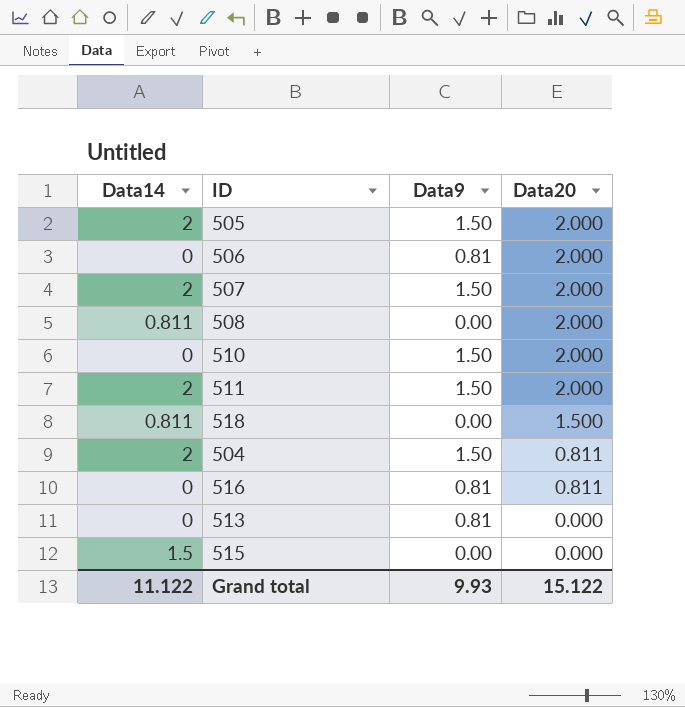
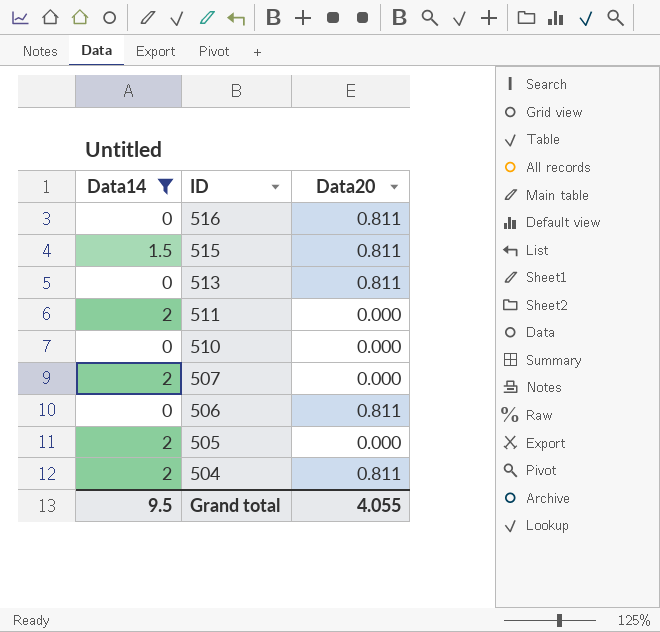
filter: none -> Data14 != 0.811
row order: Data20 descending -> ID descending
column Data9 | position: 3 -> none
515 | Data20: 0.000 -> 0.811
513 | Data20: 0.000 -> 0.811
511 | Data20: 2.000 -> 0.000
510 | Data20: 2.000 -> 0.000
507 | Data20: 2.000 -> 0.000
506 | Data20: 2.000 -> 0.811
505 | Data20: 2.000 -> 0.000
Grand total | Data14: 11.122 -> 9.5
Grand total | Data20: 15.122 -> 4.055

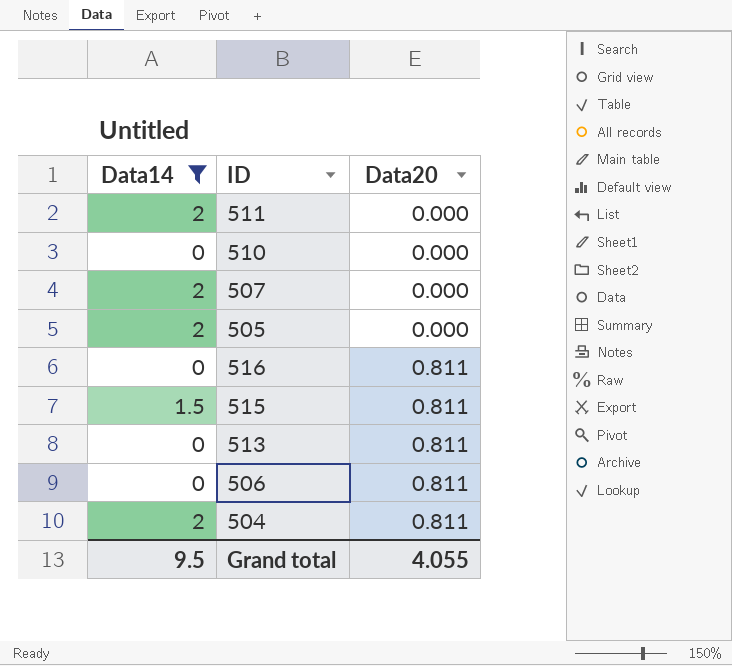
row order: ID descending -> Data20 ascending

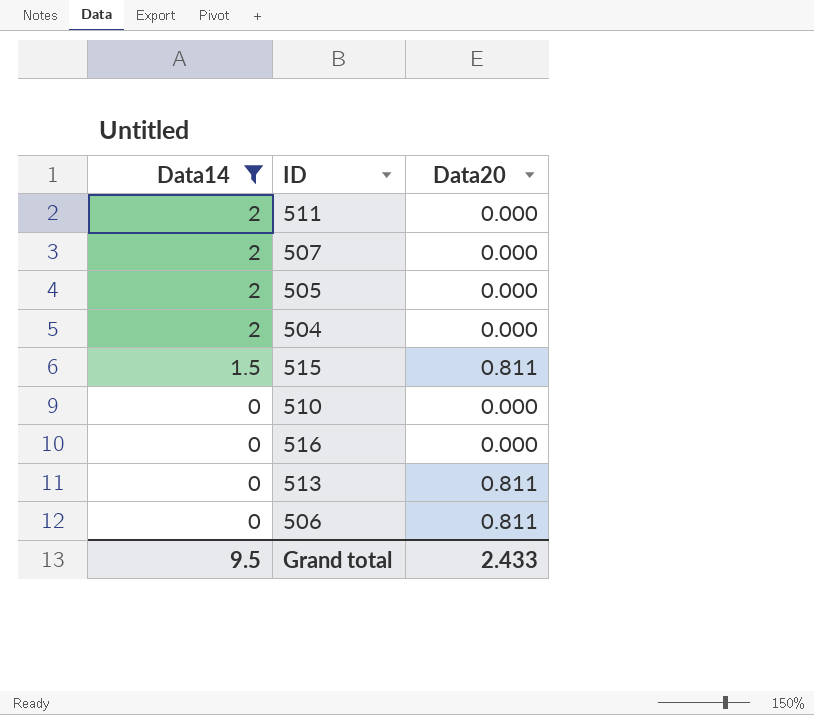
row order: Data20 ascending -> Data14 descending
504 | Data20: 0.811 -> 0.000
516 | Data20: 0.811 -> 0.000
Grand total | Data20: 4.055 -> 2.433

